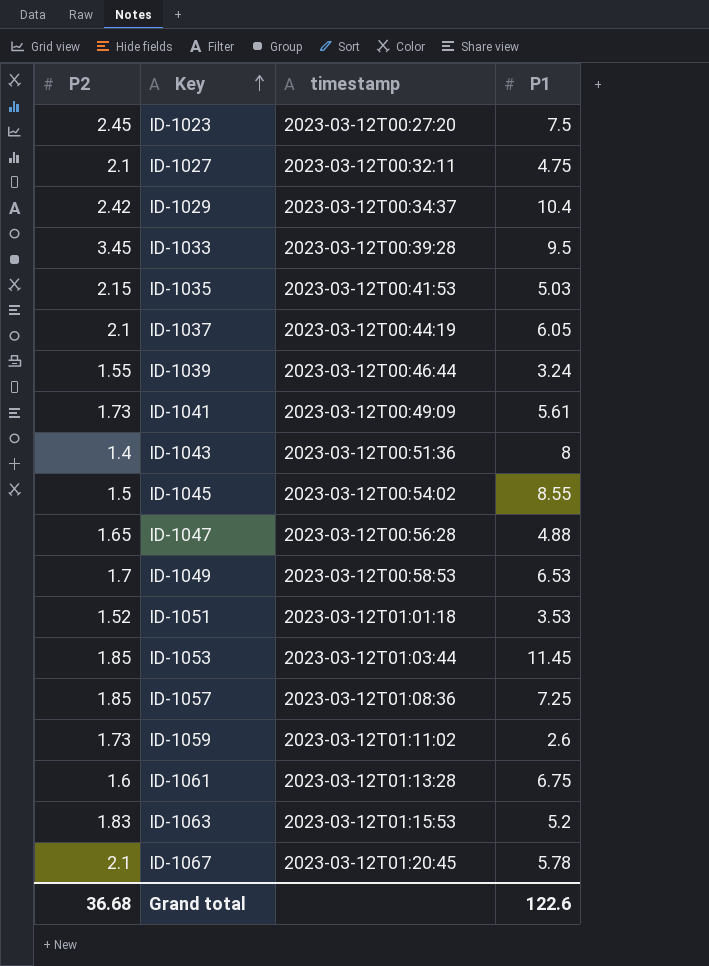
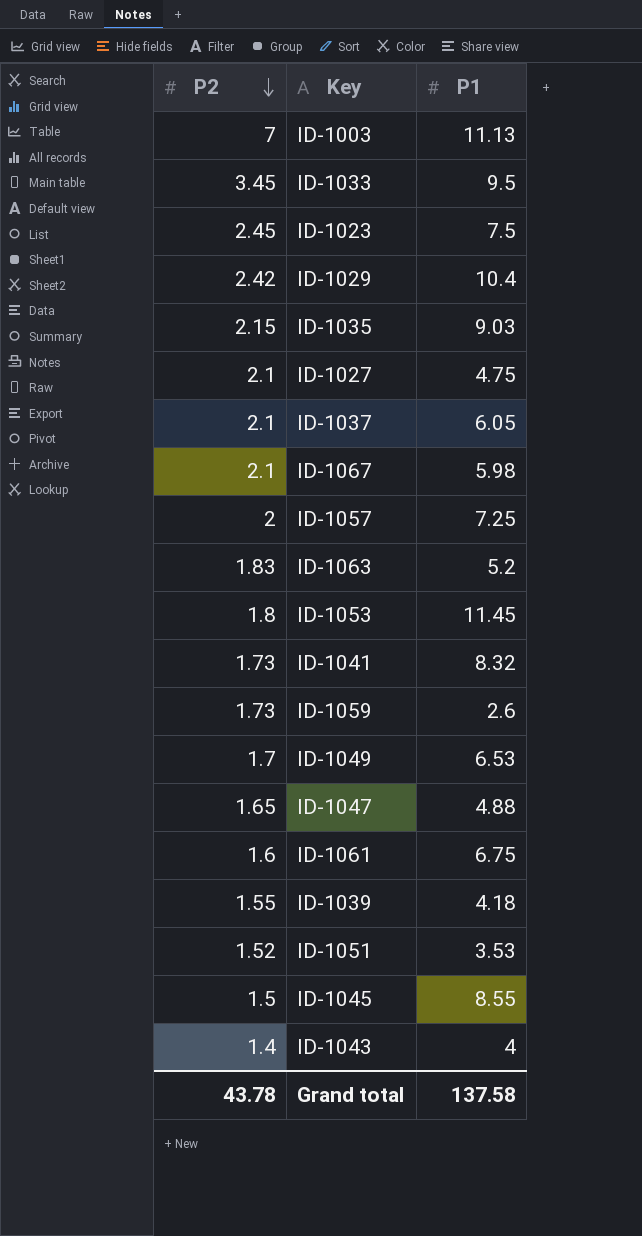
row order: Key ascending -> P2 descending
column timestamp | position: 3 -> none
row ID-1003: none -> 7 | 11.13
ID-1035 | P1: 5.03 -> 9.03
ID-1067 | P1: 5.78 -> 5.98
ID-1057 | P2: 1.85 -> 2
ID-1053 | P2: 1.85 -> 1.8
ID-1041 | P1: 5.61 -> 8.32
ID-1039 | P1: 3.24 -> 4.18
ID-1043 | P1: 8 -> 4
Grand total | P2: 36.68 -> 43.78
Grand total | P1: 122.6 -> 137.58

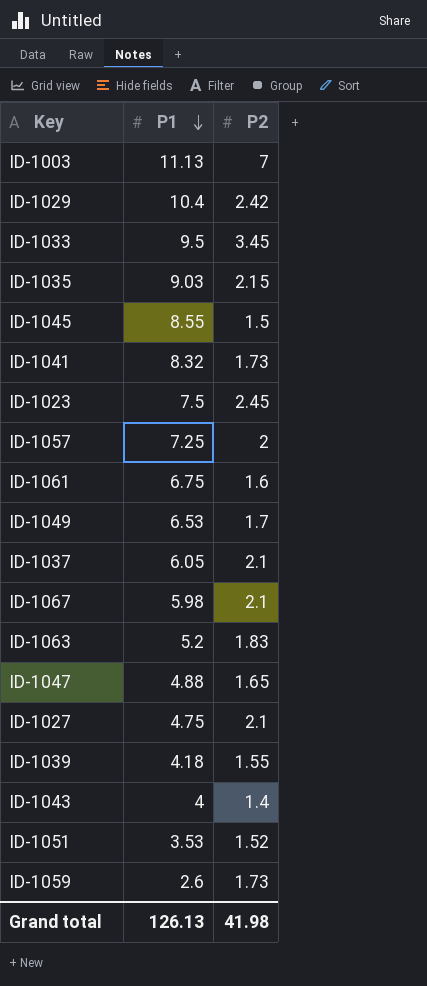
row order: P2 descending -> P1 descending
column P2 | position: 1 -> 3
row ID-1053: 1.8 | 11.45 -> none
Grand total | P1: 137.58 -> 126.13
Grand total | P2: 43.78 -> 41.98

